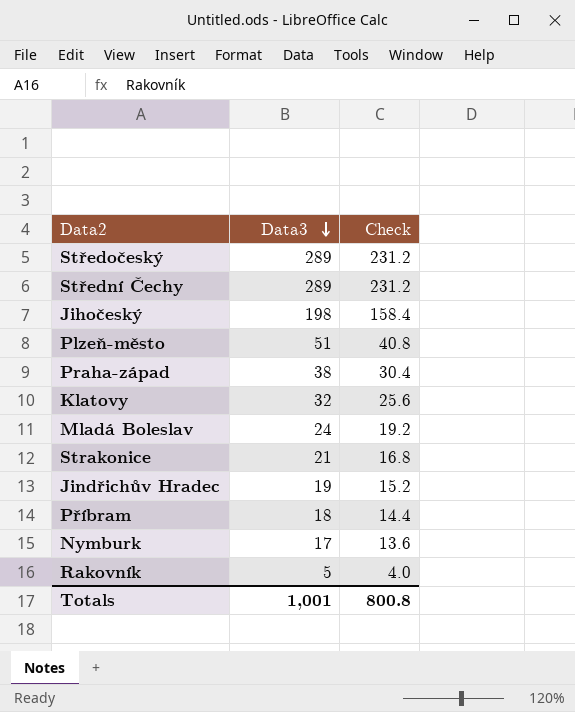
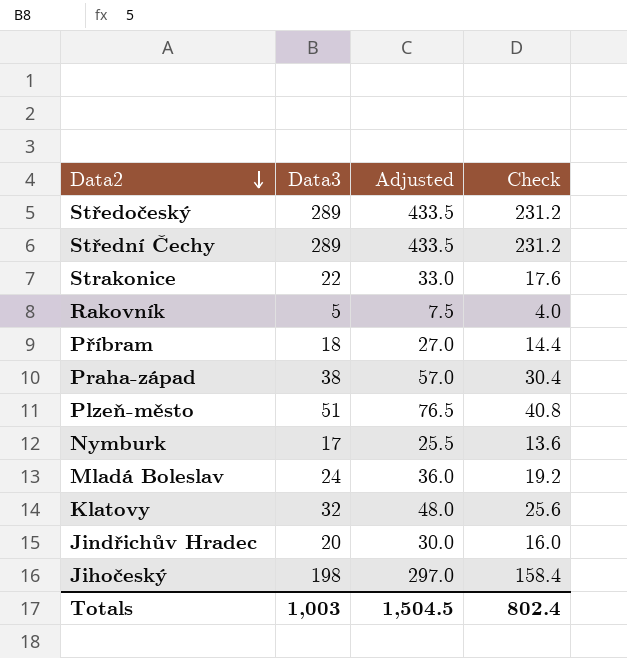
row order: Data3 descending -> Data2 descending
column Adjusted | formula: none -> [Data3] * 1.5
Strakonice | Data3: 21 -> 22
Strakonice | Check: 16.8 -> 17.6
Jindřichův Hradec | Data3: 19 -> 20
Jindřichův Hradec | Check: 15.2 -> 16.0
Totals | Data3: 1,001 -> 1,003
Totals | Check: 800.8 -> 802.4

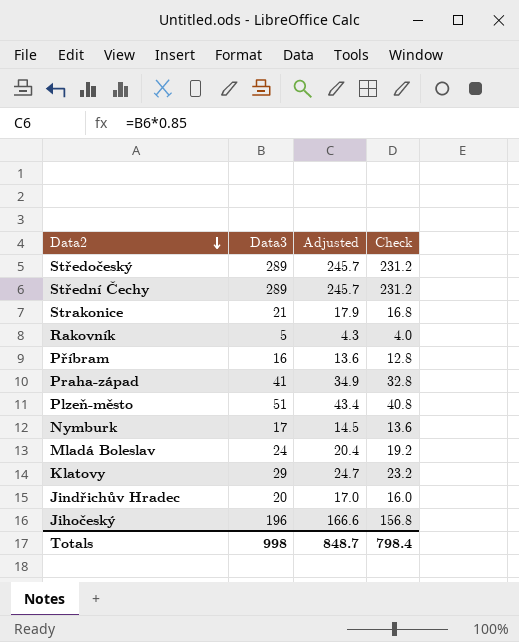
column Adjusted | formula: [Data3] * 1.5 -> [Data3] * 0.85
Strakonice | Data3: 22 -> 21
Strakonice | Check: 17.6 -> 16.8
Příbram | Data3: 18 -> 16
Příbram | Check: 14.4 -> 12.8
Praha-západ | Data3: 38 -> 41
Praha-západ | Check: 30.4 -> 32.8
Klatovy | Data3: 32 -> 29
Klatovy | Check: 25.6 -> 23.2
Jihočeský | Data3: 198 -> 196
Jihočeský | Check: 158.4 -> 156.8
Totals | Data3: 1,003 -> 998
Totals | Adjusted: 1,504.5 -> 848.7
Totals | Check: 802.4 -> 798.4

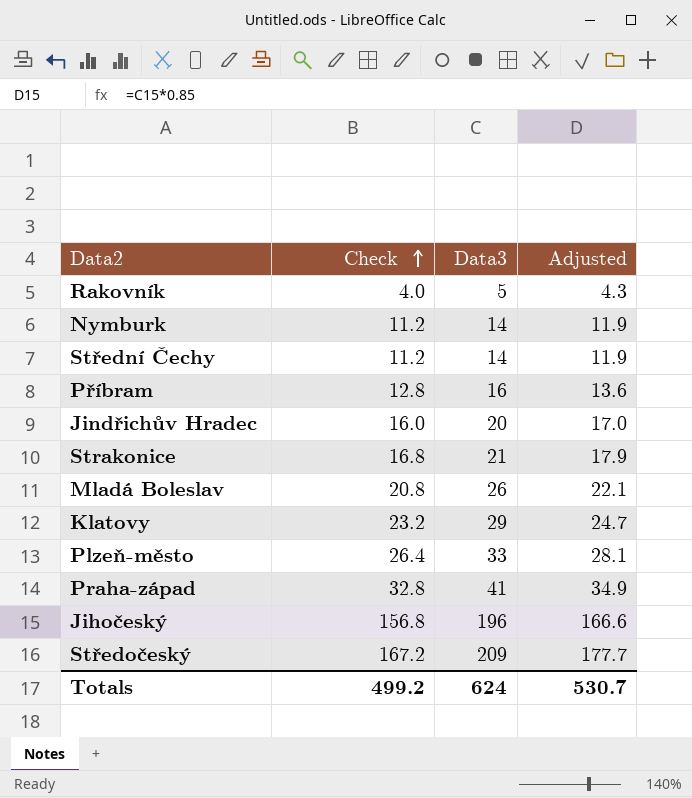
row order: Data2 descending -> Check ascending
column Check | position: 4 -> 2
Nymburk | Check: 13.6 -> 11.2
Nymburk | Data3: 17 -> 14
Nymburk | Adjusted: 14.5 -> 11.9
Střední Čechy | Check: 231.2 -> 11.2
Střední Čechy | Data3: 289 -> 14
Střední Čechy | Adjusted: 245.7 -> 11.9
Mladá Boleslav | Check: 19.2 -> 20.8
Mladá Boleslav | Data3: 24 -> 26
Mladá Boleslav | Adjusted: 20.4 -> 22.1
Plzeň-město | Check: 40.8 -> 26.4
Plzeň-město | Data3: 51 -> 33
Plzeň-město | Adjusted: 43.4 -> 28.1
Středočeský | Check: 231.2 -> 167.2
Středočeský | Data3: 289 -> 209
Středočeský | Adjusted: 245.7 -> 177.7
Totals | Check: 798.4 -> 499.2
Totals | Data3: 998 -> 624
Totals | Adjusted: 848.7 -> 530.7

